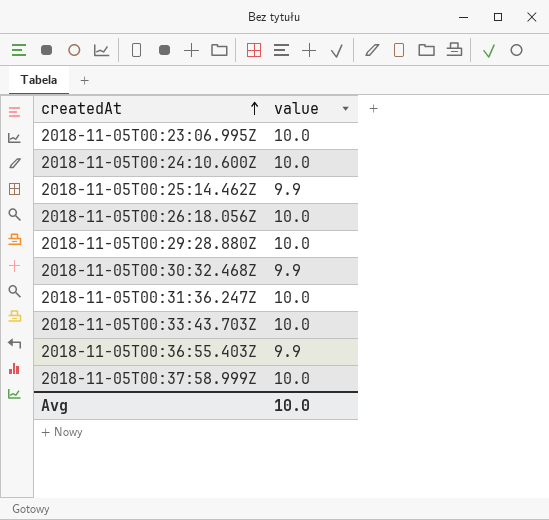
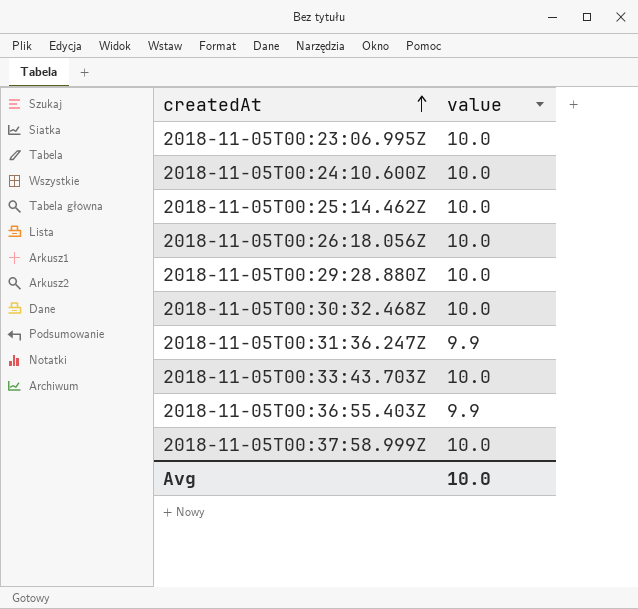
2018-11-05T00:25:14.462Z | value: 9.9 -> 10.0
2018-11-05T00:30:32.468Z | value: 9.9 -> 10.0
2018-11-05T00:31:36.247Z | value: 10.0 -> 9.9

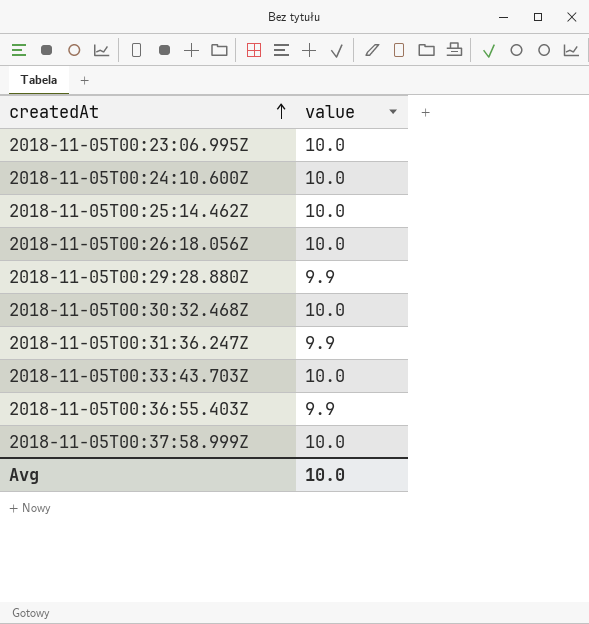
2018-11-05T00:29:28.880Z | value: 10.0 -> 9.9

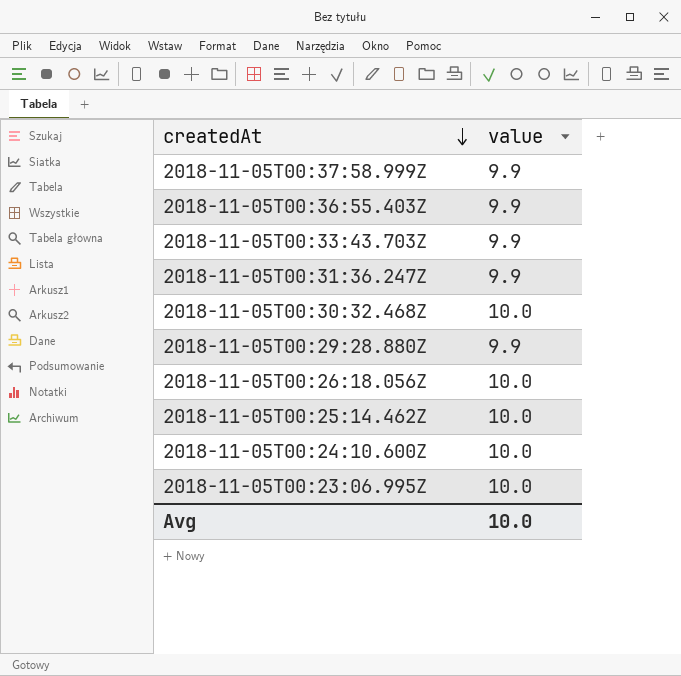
row order: createdAt ascending -> createdAt descending
2018-11-05T00:37:58.999Z | value: 10.0 -> 9.9
2018-11-05T00:33:43.703Z | value: 10.0 -> 9.9

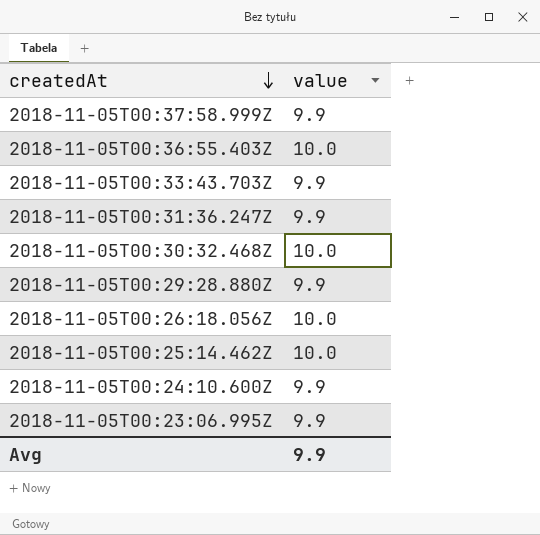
2018-11-05T00:36:55.403Z | value: 9.9 -> 10.0
2018-11-05T00:24:10.600Z | value: 10.0 -> 9.9
2018-11-05T00:23:06.995Z | value: 10.0 -> 9.9
Avg | value: 10.0 -> 9.9

